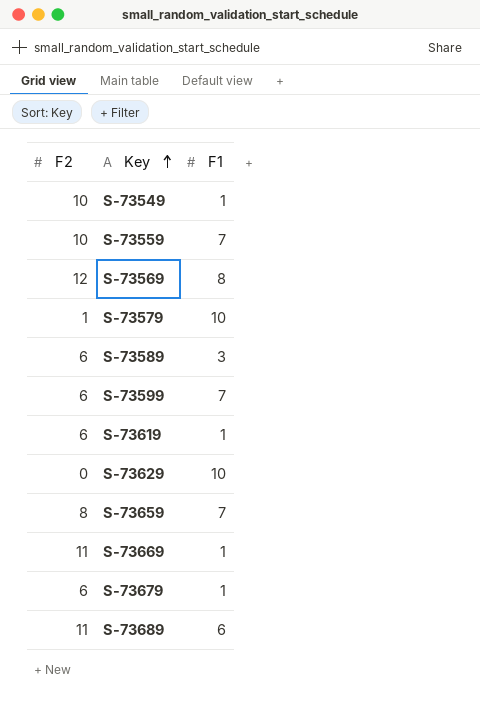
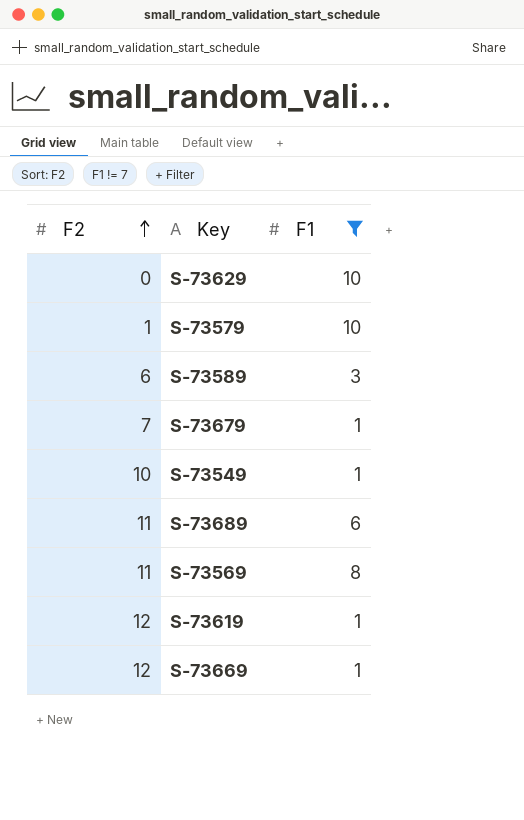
filter: none -> F1 != 7
row order: Key ascending -> F2 ascending
S-73679 | F2: 6 -> 7
S-73569 | F2: 12 -> 11
S-73619 | F2: 6 -> 12
S-73669 | F2: 11 -> 12

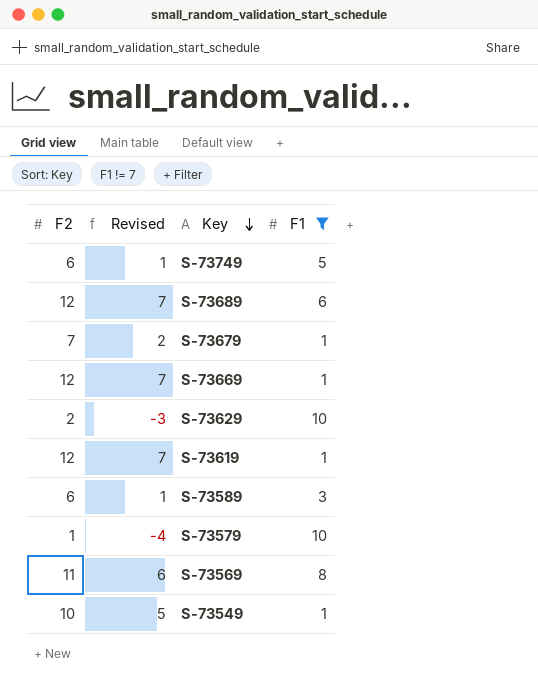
row order: F2 ascending -> Key descending
column Revised | formula: none -> [F2] - 5
row S-73749: none -> 6 | 1 | 5
S-73689 | F2: 11 -> 12
S-73629 | F2: 0 -> 2

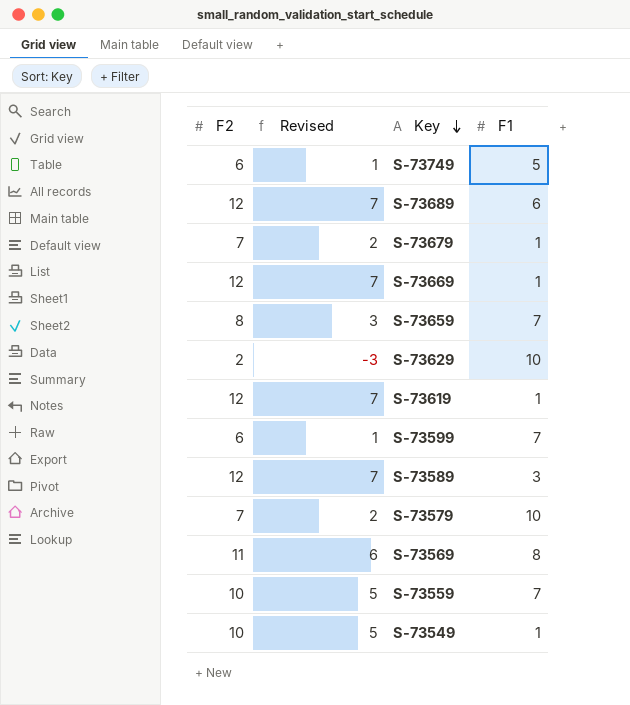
filter: F1 != 7 -> none
S-73589 | F2: 6 -> 12
S-73589 | Revised: 1 -> 7
S-73579 | F2: 1 -> 7
S-73579 | Revised: -4 -> 2

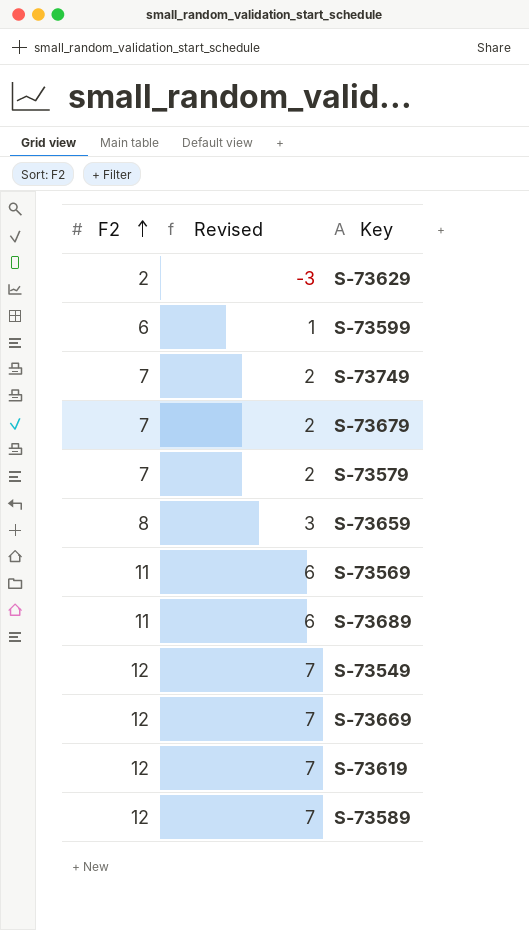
row order: Key descending -> F2 ascending
column F1 | position: 4 -> none
row S-73559: 10 | 5 | 7 -> none
S-73749 | F2: 6 -> 7
S-73749 | Revised: 1 -> 2
S-73689 | F2: 12 -> 11
S-73689 | Revised: 7 -> 6
S-73549 | F2: 10 -> 12
S-73549 | Revised: 5 -> 7

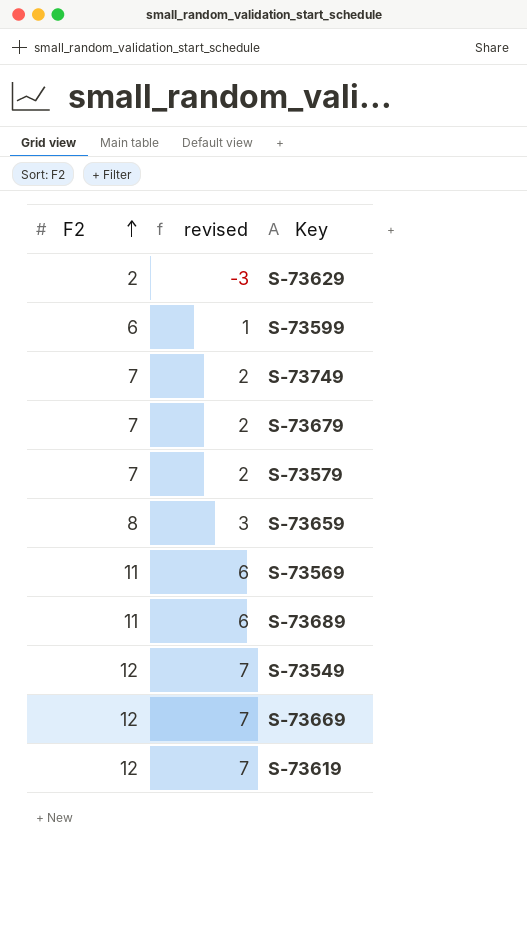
column name: Revised -> revised
row S-73589: 12 | 7 -> none

